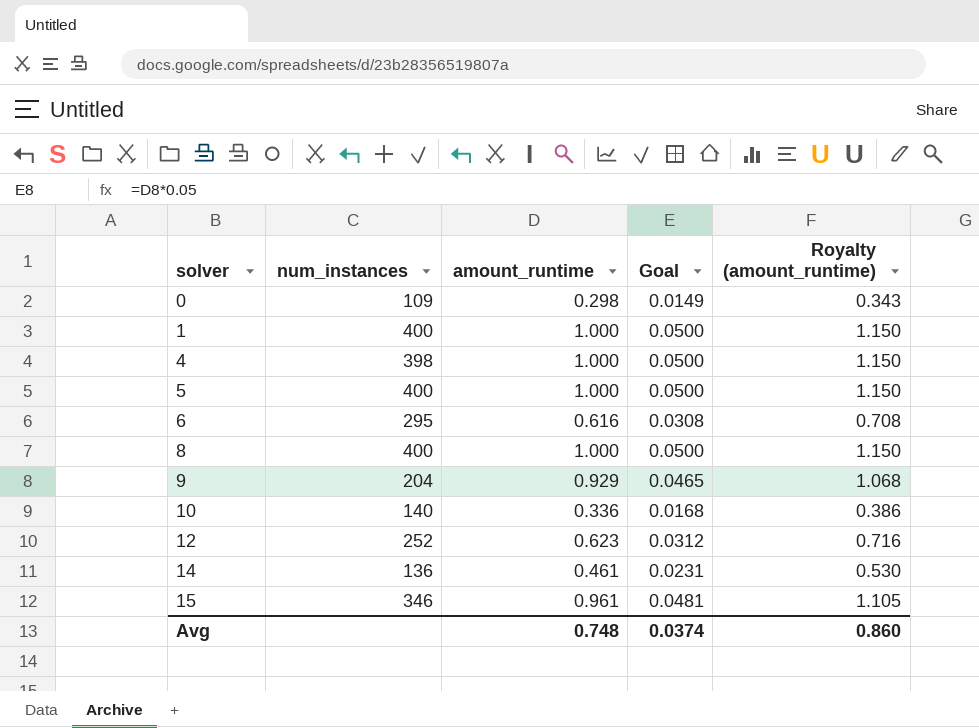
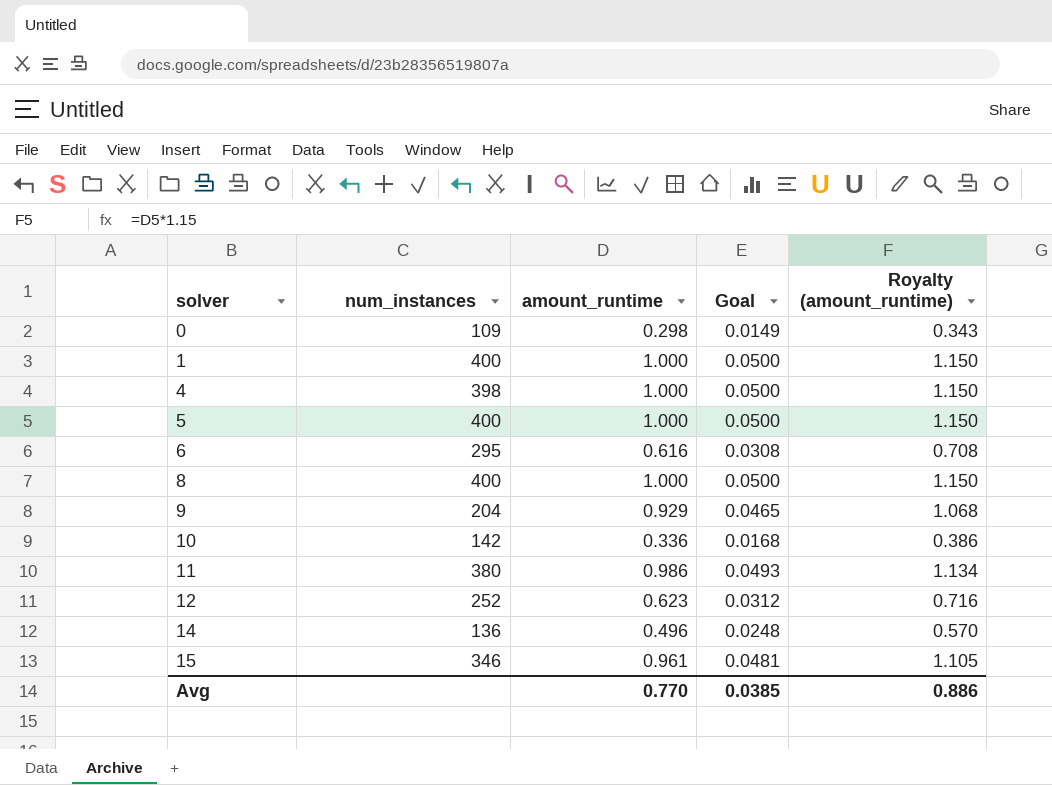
10 | num_instances: 140 -> 142
row 11: none -> 380 | 0.986 | 0.0493 | 1.134
14 | amount_runtime: 0.461 -> 0.496
14 | Goal: 0.0231 -> 0.0248
14 | Royalty (amount_runtime): 0.530 -> 0.570
Avg | amount_runtime: 0.748 -> 0.770
Avg | Goal: 0.0374 -> 0.0385
Avg | Royalty (amount_runtime): 0.860 -> 0.886

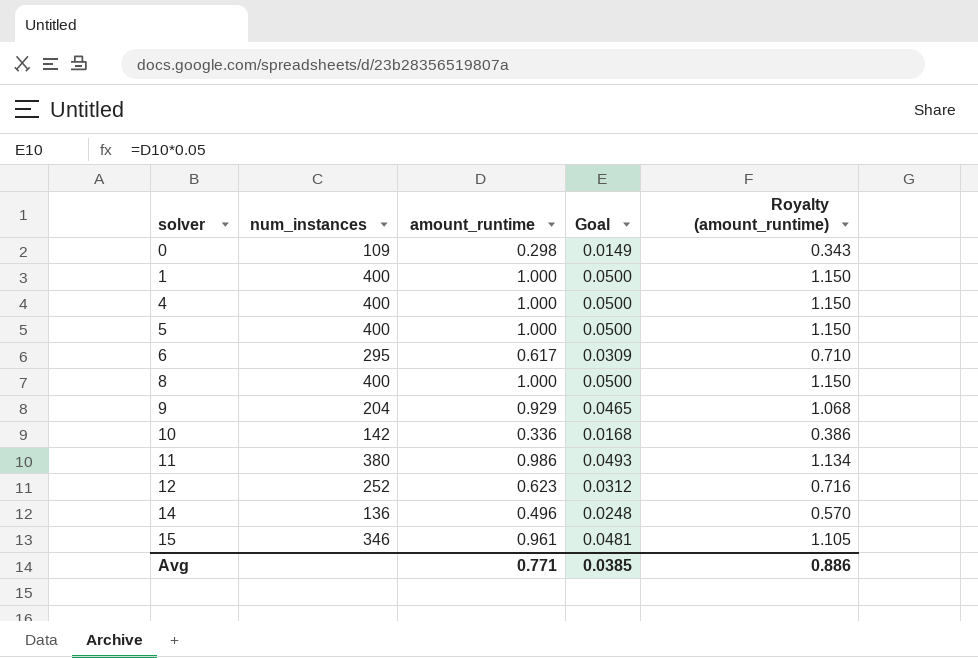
4 | num_instances: 398 -> 400
6 | amount_runtime: 0.616 -> 0.617
6 | Goal: 0.0308 -> 0.0309
6 | Royalty (amount_runtime): 0.708 -> 0.710
Avg | amount_runtime: 0.770 -> 0.771

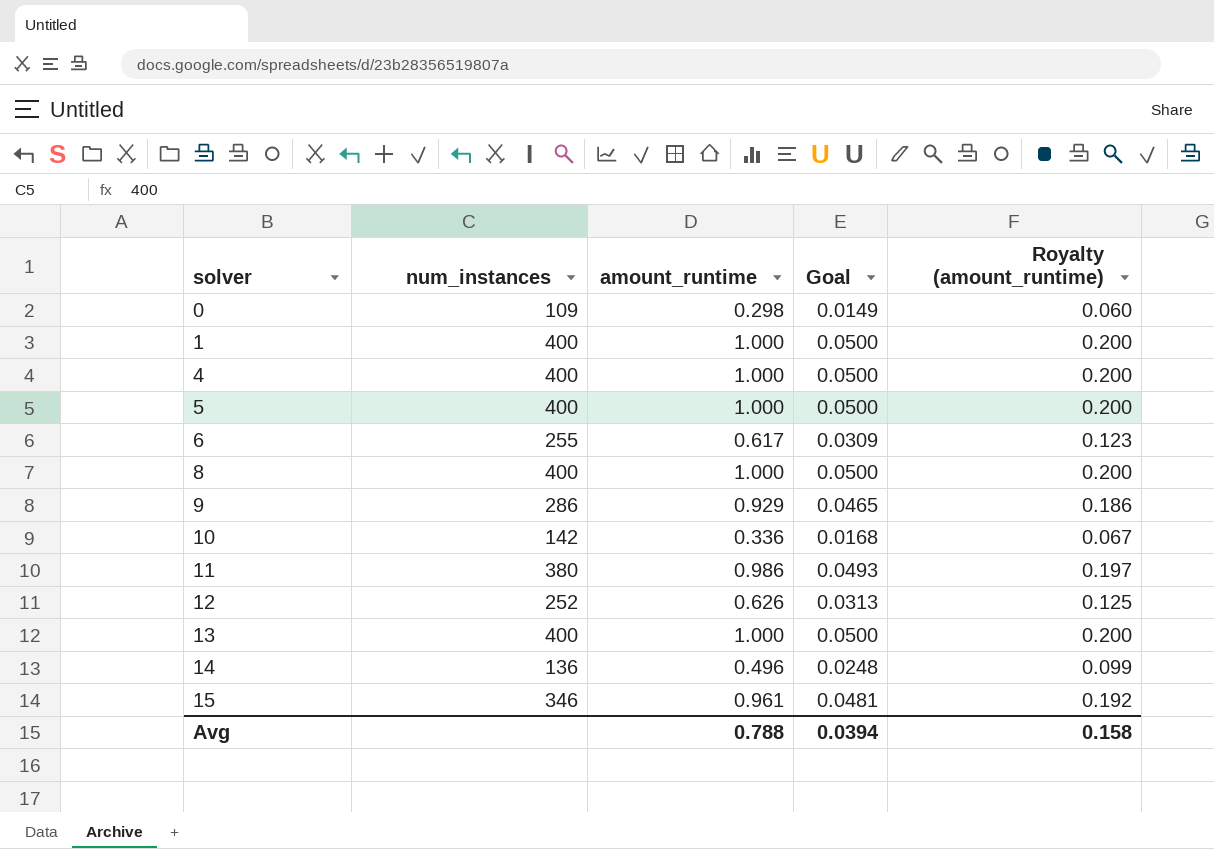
column Royalty (amount_runtime) | formula: [amount_runtime] * 1.15 -> [amount_runtime] * 0.2
6 | num_instances: 295 -> 255
9 | num_instances: 204 -> 286
12 | amount_runtime: 0.623 -> 0.626
12 | Goal: 0.0312 -> 0.0313
row 13: none -> 400 | 1.000 | 0.0500 | 0.200
Avg | amount_runtime: 0.771 -> 0.788
Avg | Goal: 0.0385 -> 0.0394
Avg | Royalty (amount_runtime): 0.886 -> 0.158

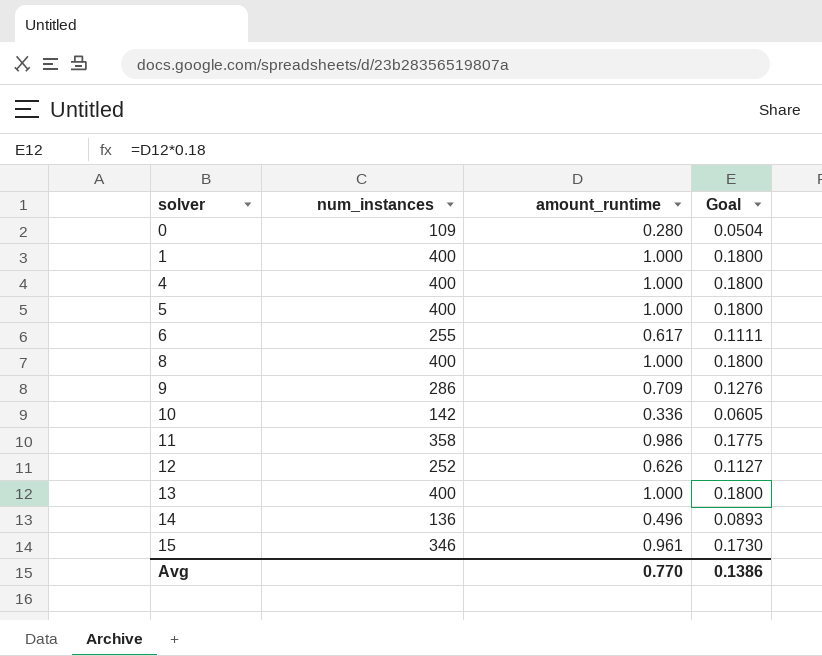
column Royalty (amount_runtime) | formula: [amount_runtime] * 0.2 -> none
column Goal | formula: [amount_runtime] * 0.05 -> [amount_runtime] * 0.18
0 | amount_runtime: 0.298 -> 0.280
9 | amount_runtime: 0.929 -> 0.709
11 | num_instances: 380 -> 358
Avg | amount_runtime: 0.788 -> 0.770
Avg | Goal: 0.0394 -> 0.1386

